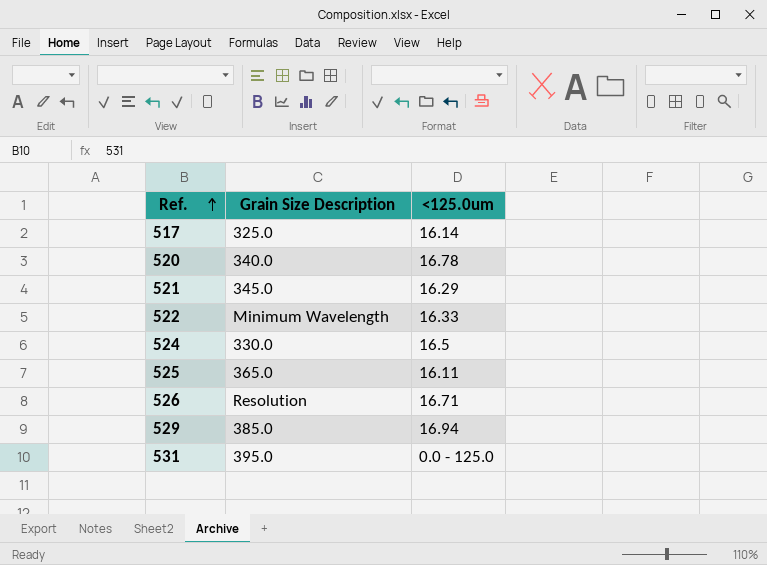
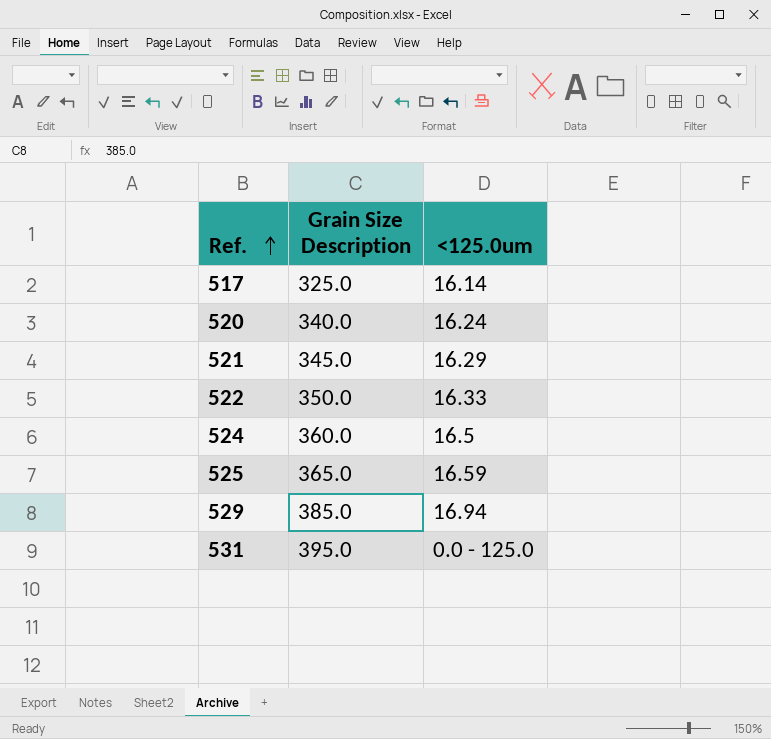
row 526: Resolution | 16.71 -> none
520 | <125.0um: 16.78 -> 16.24
522 | Grain Size Description: Minimum Wavelength -> 350.0
524 | Grain Size Description: 330.0 -> 360.0
525 | <125.0um: 16.11 -> 16.59

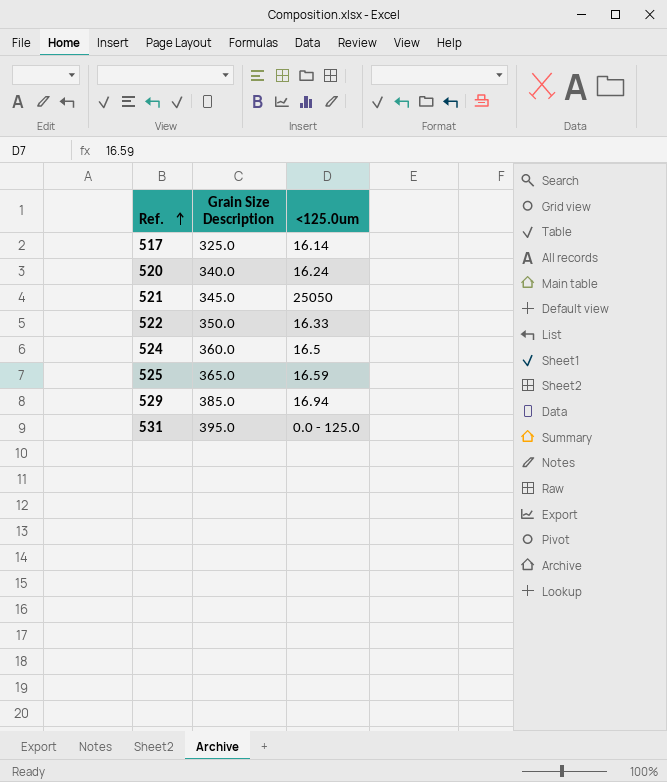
521 | <125.0um: 16.29 -> 25050

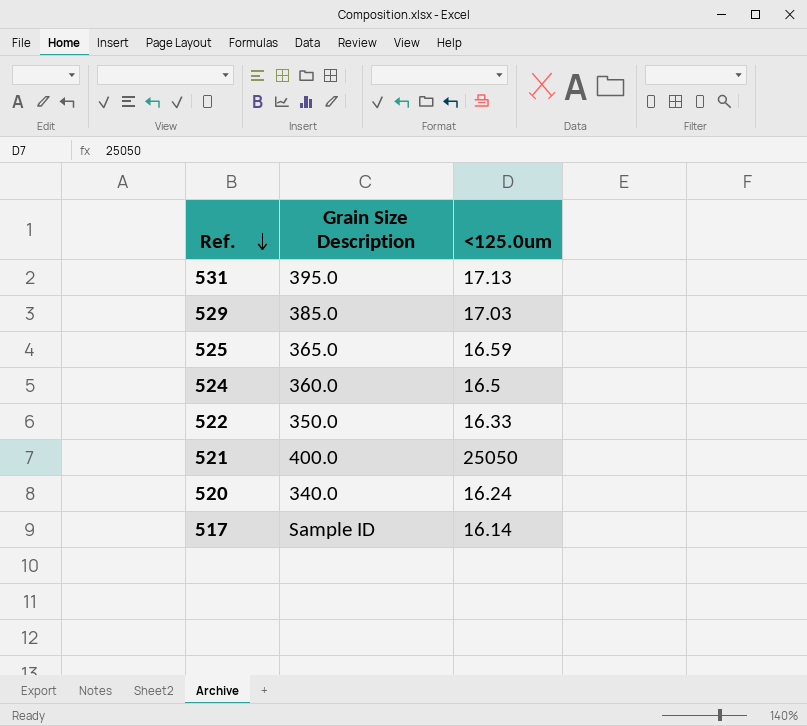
row order: Ref. ascending -> Ref. descending
531 | <125.0um: 0.0 - 125.0 -> 17.13
529 | <125.0um: 16.94 -> 17.03
521 | Grain Size Description: 345.0 -> 400.0
517 | Grain Size Description: 325.0 -> Sample ID

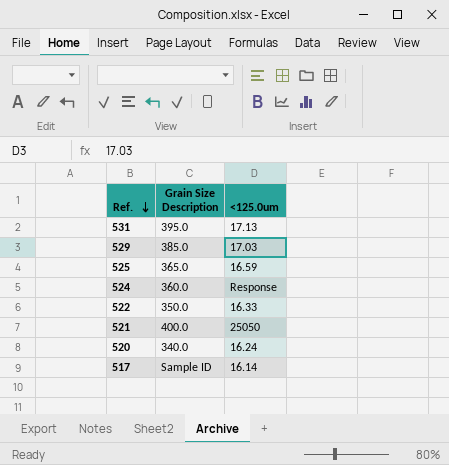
524 | <125.0um: 16.5 -> Response

